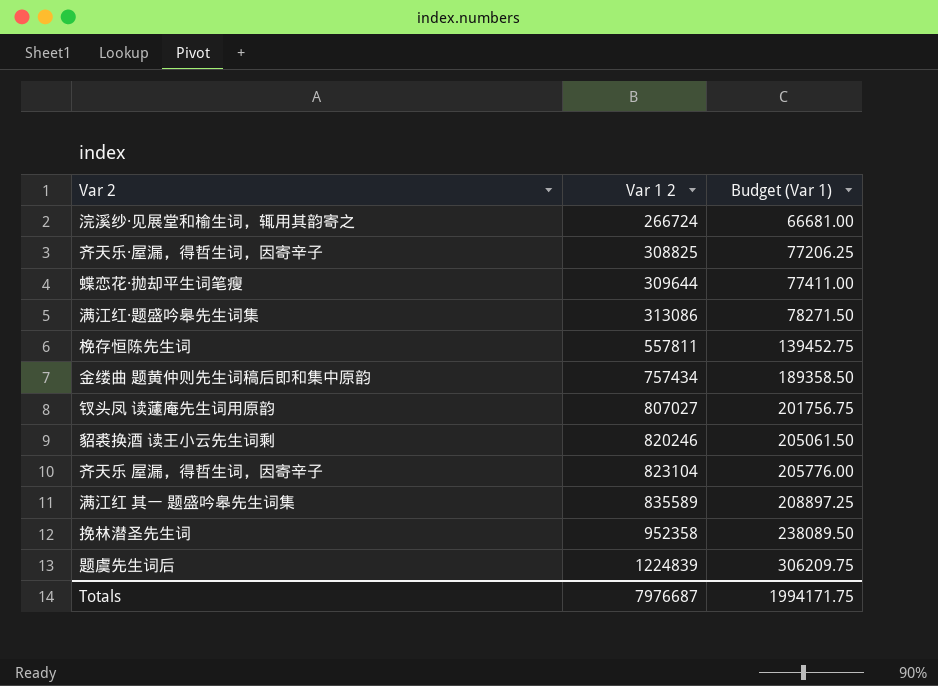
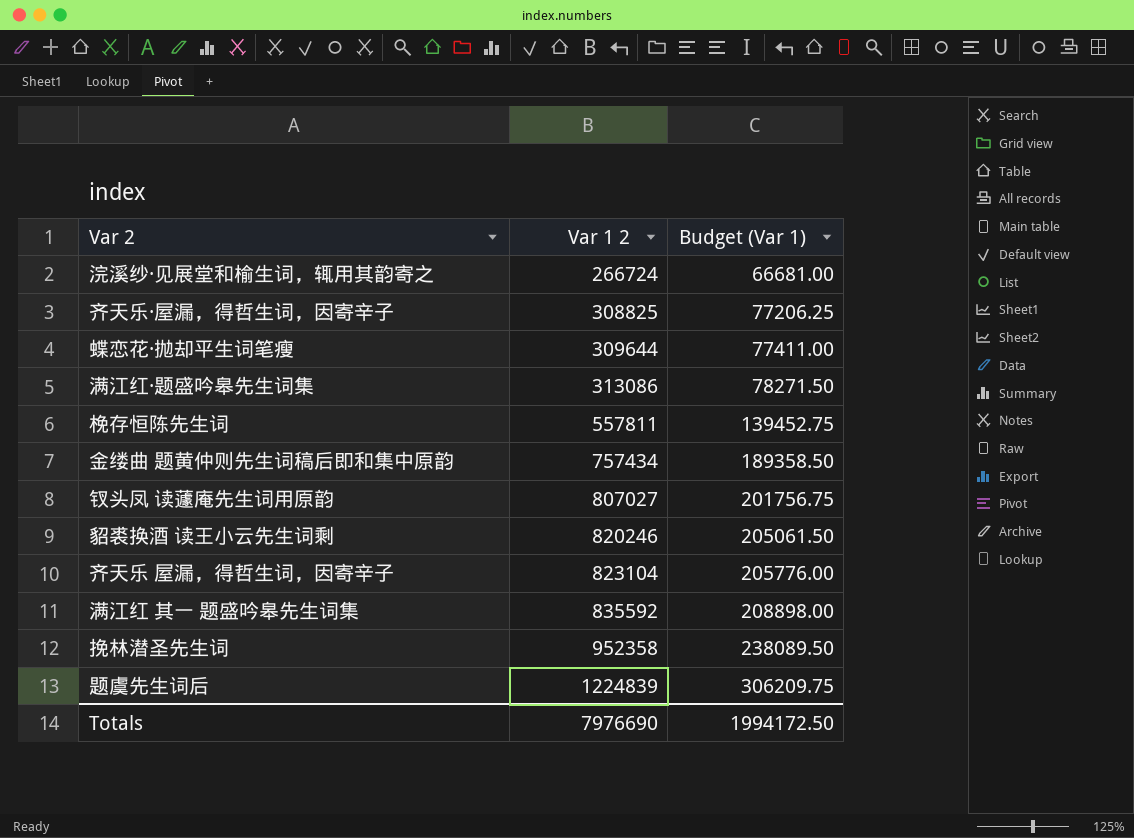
满江红 其一 题盛吟皋先生词集 | Var 1 2: 835589 -> 835592
满江红 其一 题盛吟皋先生词集 | Budget (Var 1): 208897.25 -> 208898.00
Totals | Var 1 2: 7976687 -> 7976690
Totals | Budget (Var 1): 1994171.75 -> 1994172.50

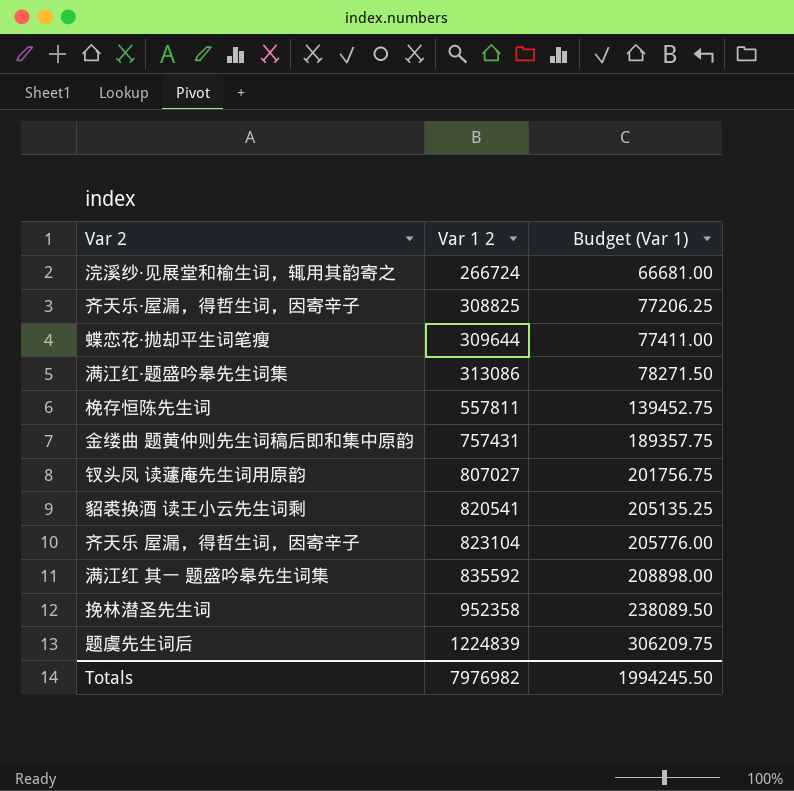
金缕曲 题黄仲则先生词稿后即和集中原韵 | Var 1 2: 757434 -> 757431
金缕曲 题黄仲则先生词稿后即和集中原韵 | Budget (Var 1): 189358.50 -> 189357.75
貂裘换酒 读王小云先生词剩 | Var 1 2: 820246 -> 820541
貂裘换酒 读王小云先生词剩 | Budget (Var 1): 205061.50 -> 205135.25
Totals | Var 1 2: 7976690 -> 7976982
Totals | Budget (Var 1): 1994172.50 -> 1994245.50

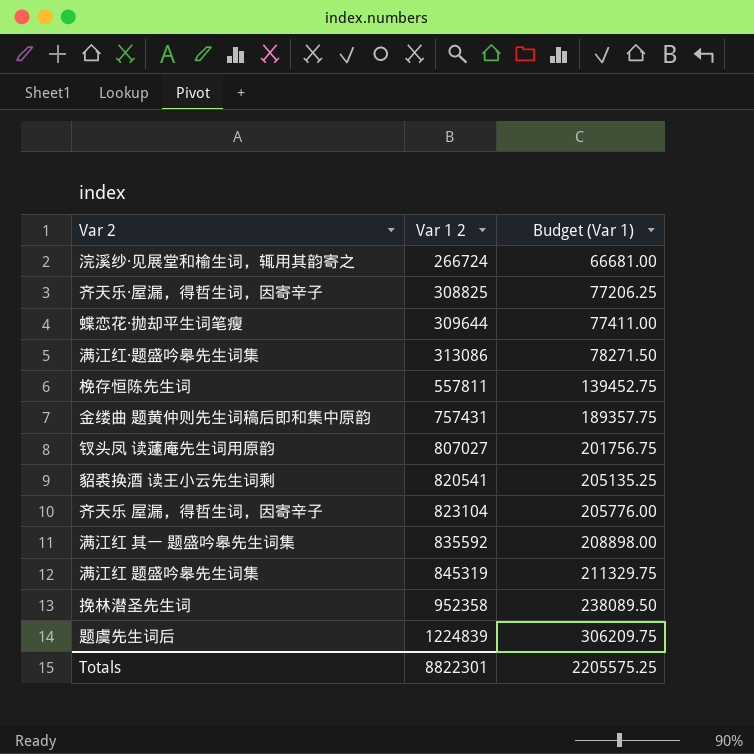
row 满江红 题盛吟皋先生词集: none -> 845319 | 211329.75
Totals | Var 1 2: 7976982 -> 8822301
Totals | Budget (Var 1): 1994245.50 -> 2205575.25

